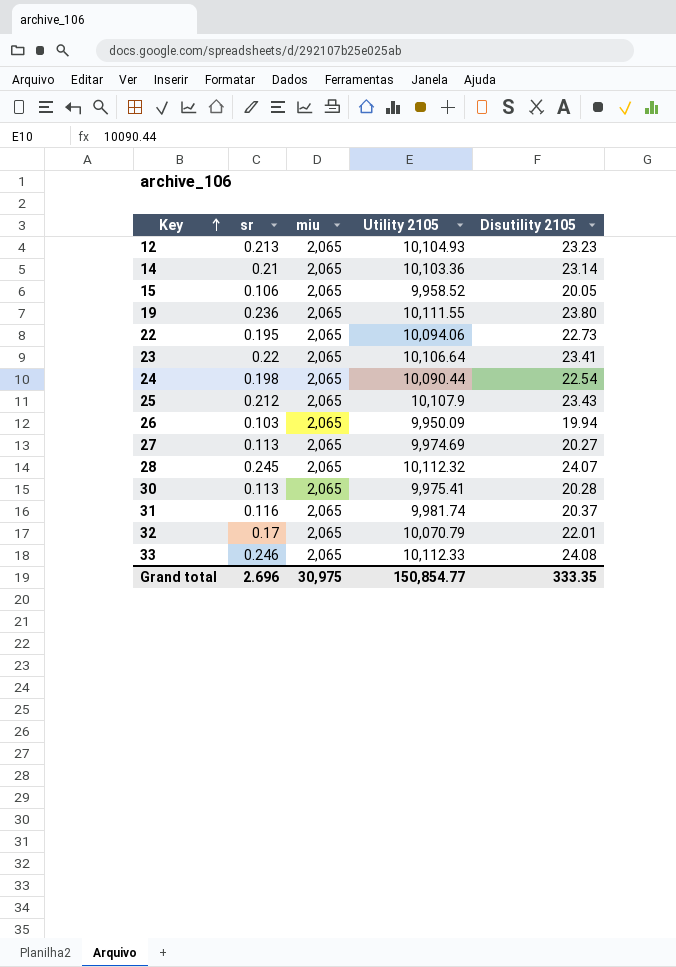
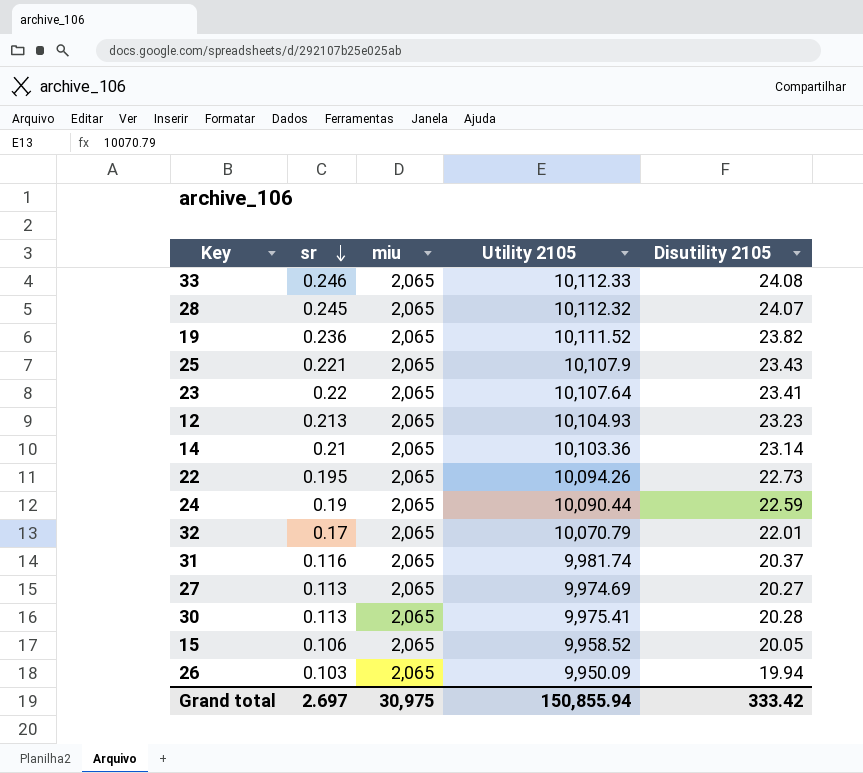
row order: Key ascending -> sr descending
19 | Utility 2105: 10,111.55 -> 10,111.52
19 | Disutility 2105: 23.80 -> 23.82
25 | sr: 0.212 -> 0.221
23 | Utility 2105: 10,106.64 -> 10,107.64
22 | Utility 2105: 10,094.06 -> 10,094.26
24 | sr: 0.198 -> 0.19
24 | Disutility 2105: 22.54 -> 22.59
Grand total | sr: 2.696 -> 2.697
Grand total | Utility 2105: 150,854.77 -> 150,855.94
Grand total | Disutility 2105: 333.35 -> 333.42

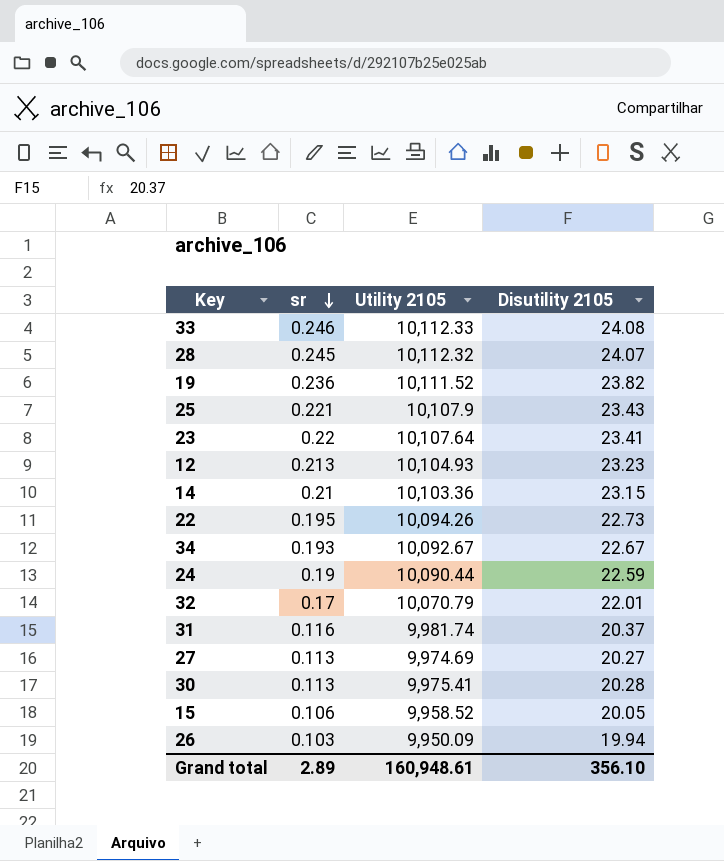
column miu | position: 3 -> none
14 | Disutility 2105: 23.14 -> 23.15
row 34: none -> 0.193 | 10,092.67 | 22.67
Grand total | sr: 2.697 -> 2.89
Grand total | Utility 2105: 150,855.94 -> 160,948.61
Grand total | Disutility 2105: 333.42 -> 356.10

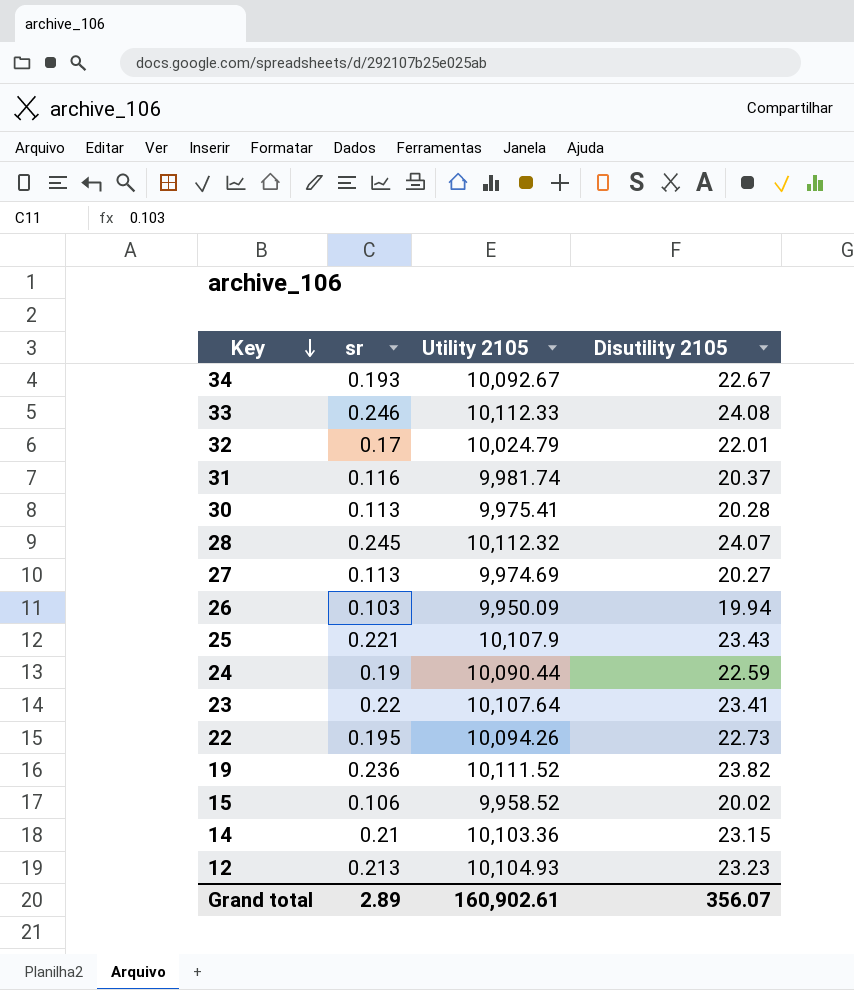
row order: sr descending -> Key descending
32 | Utility 2105: 10,070.79 -> 10,024.79
15 | Disutility 2105: 20.05 -> 20.02
Grand total | Utility 2105: 160,948.61 -> 160,902.61
Grand total | Disutility 2105: 356.10 -> 356.07

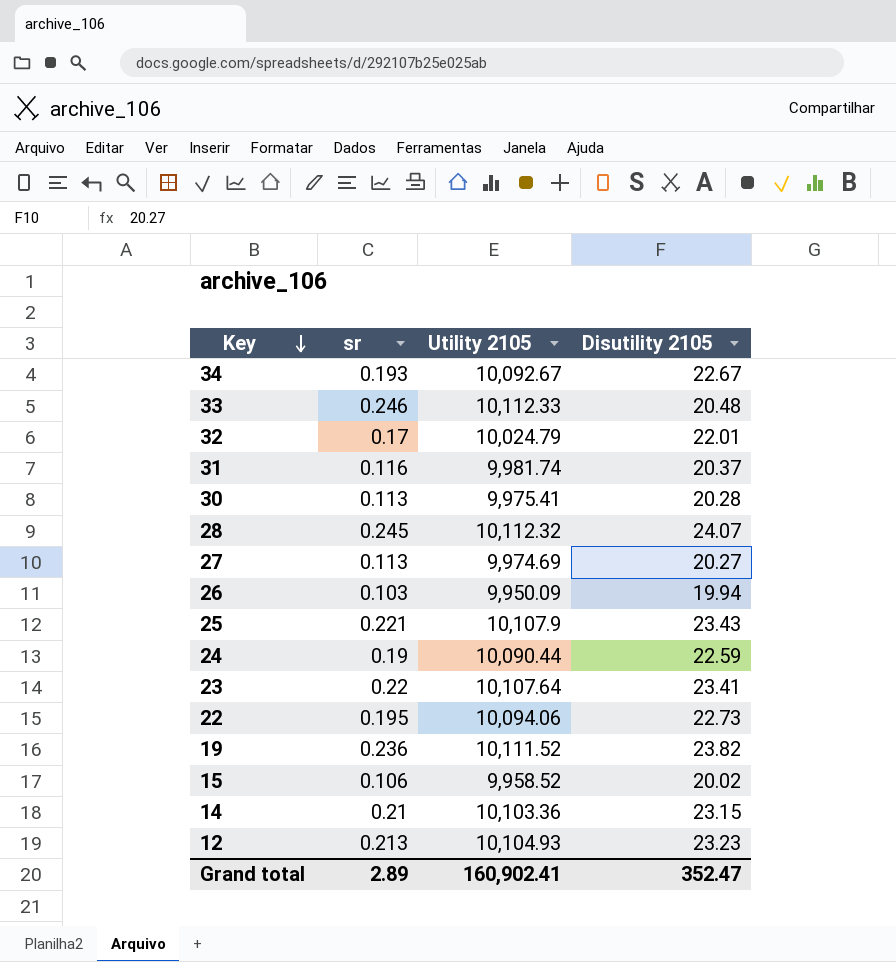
33 | Disutility 2105: 24.08 -> 20.48
22 | Utility 2105: 10,094.26 -> 10,094.06
Grand total | Utility 2105: 160,902.61 -> 160,902.41
Grand total | Disutility 2105: 356.07 -> 352.47

